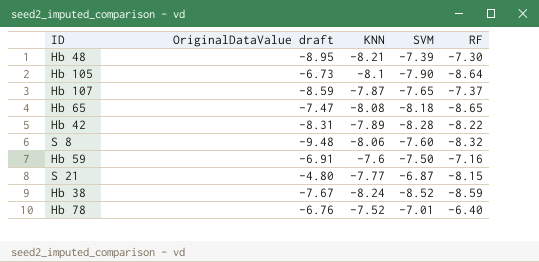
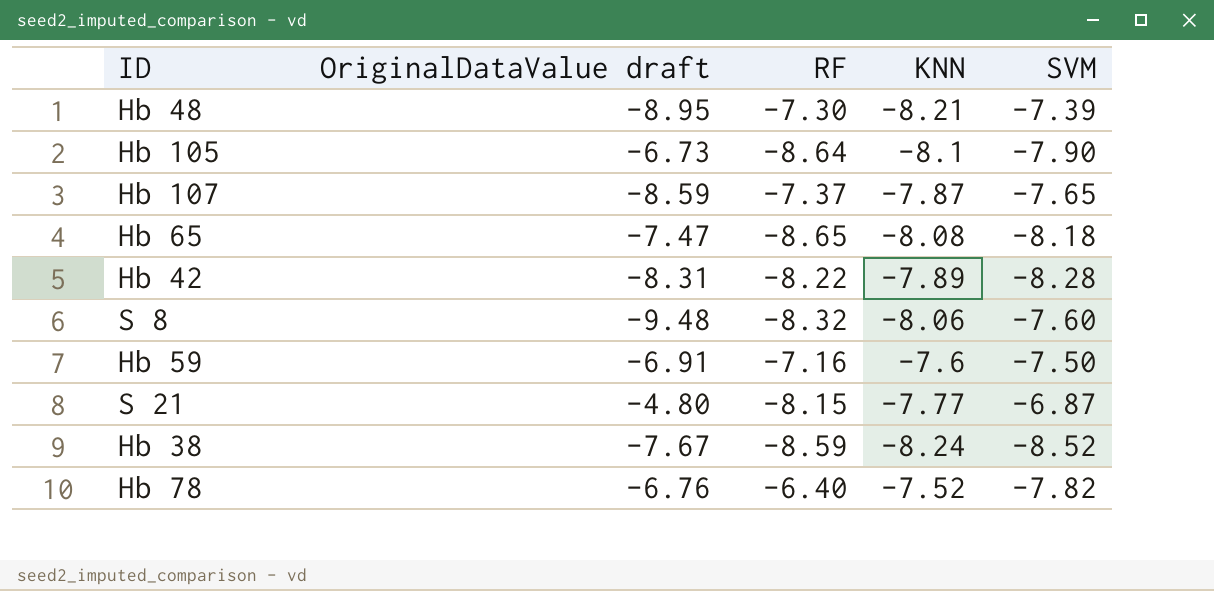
column RF | position: 5 -> 3
Hb 78 | SVM: -7.01 -> -7.82

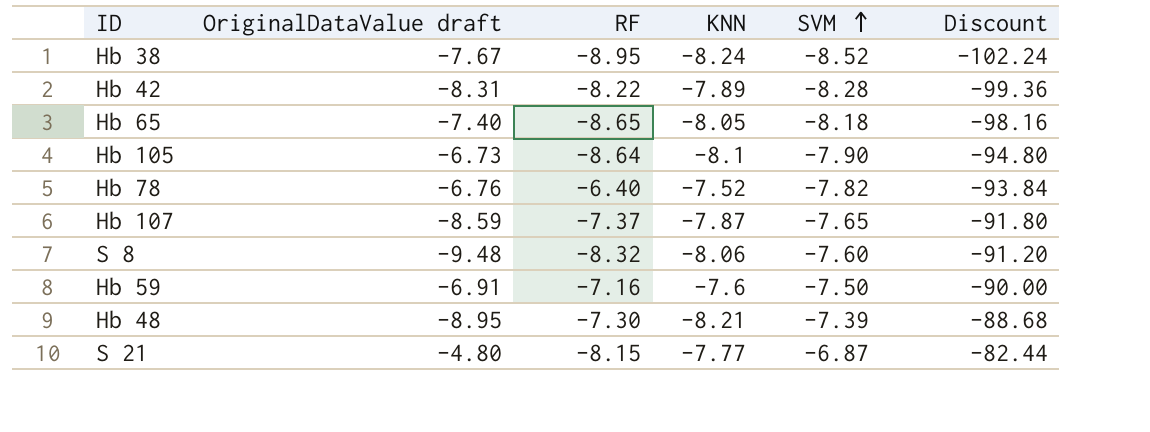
row order: none -> SVM ascending
column Discount | formula: none -> [SVM] * 12
Hb 38 | RF: -8.59 -> -8.95
Hb 65 | OriginalDataValue draft: -7.47 -> -7.40
Hb 65 | KNN: -8.08 -> -8.05

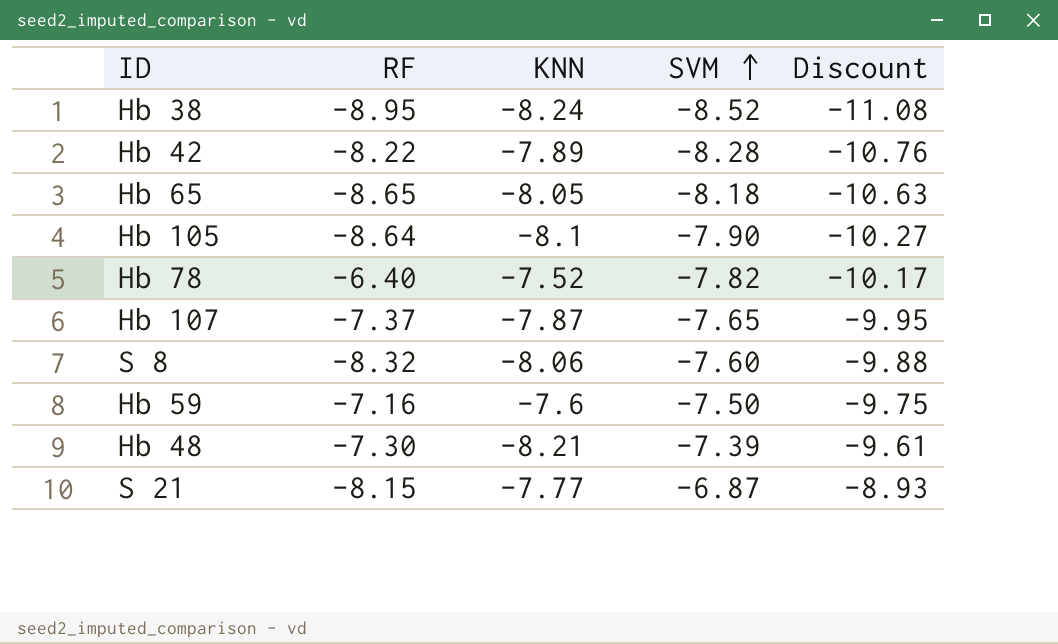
column OriginalDataValue draft | position: 2 -> none
column Discount | formula: [SVM] * 12 -> [SVM] * 1.3

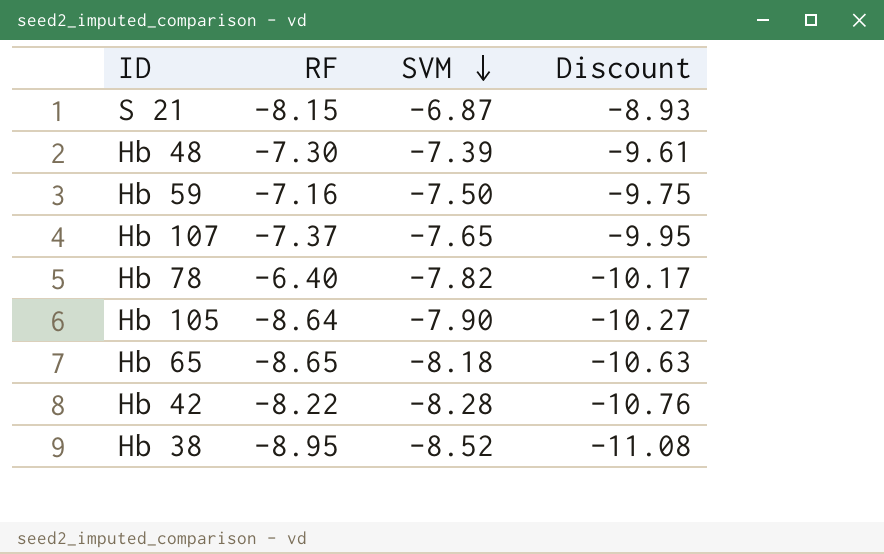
row order: SVM ascending -> SVM descending
column KNN | position: 3 -> none
row S 8: -8.32 | -8.06 | -7.60 | -9.88 -> none

